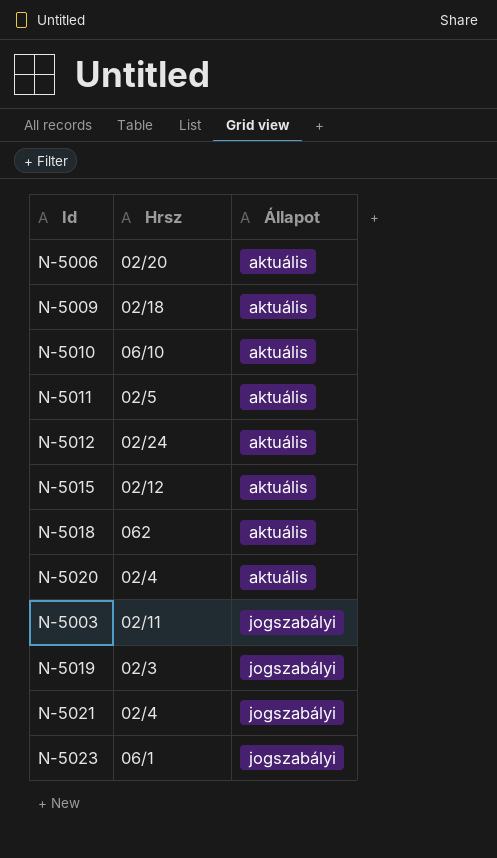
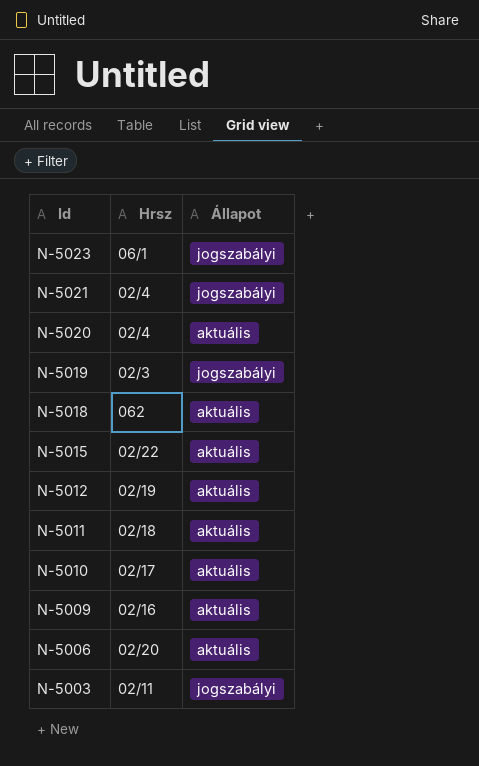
row order: Állapot ascending -> Id descending
N-5015 | Hrsz: 02/12 -> 02/22
N-5012 | Hrsz: 02/24 -> 02/19
N-5011 | Hrsz: 02/5 -> 02/18
N-5010 | Hrsz: 06/10 -> 02/17
N-5009 | Hrsz: 02/18 -> 02/16

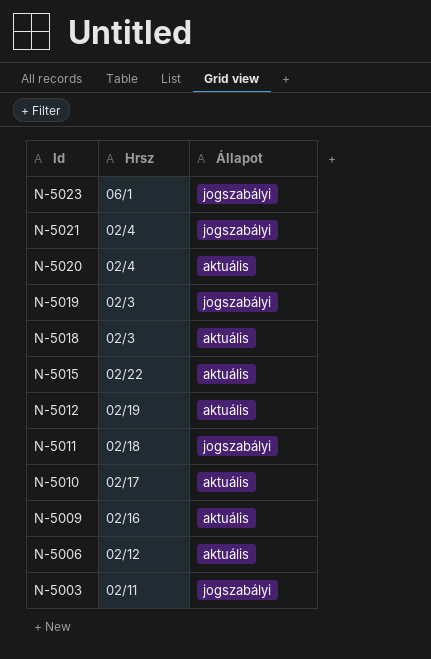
N-5018 | Hrsz: 062 -> 02/3
N-5011 | Állapot: aktuális -> jogszabályi
N-5006 | Hrsz: 02/20 -> 02/12

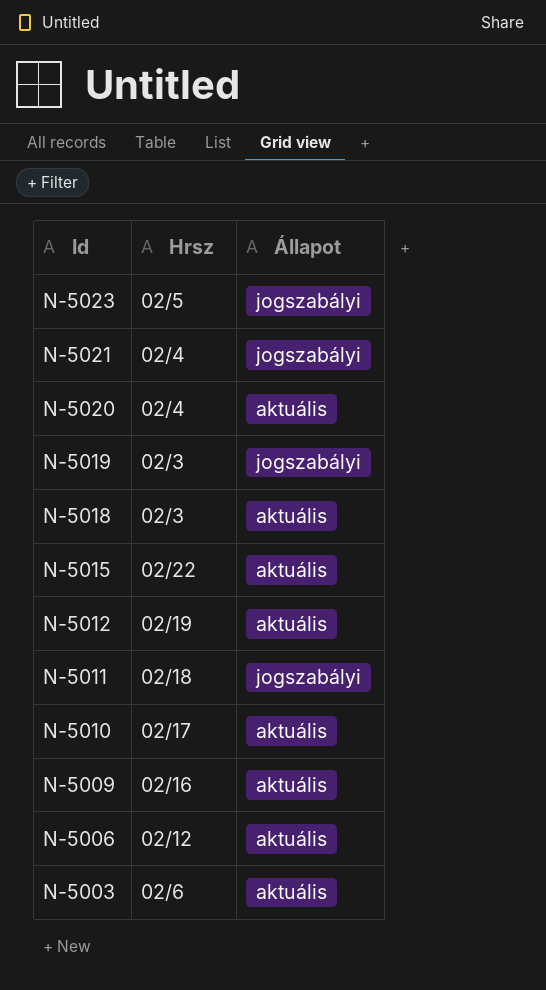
N-5023 | Hrsz: 06/1 -> 02/5
N-5003 | Hrsz: 02/11 -> 02/6
N-5003 | Állapot: jogszabályi -> aktuális

